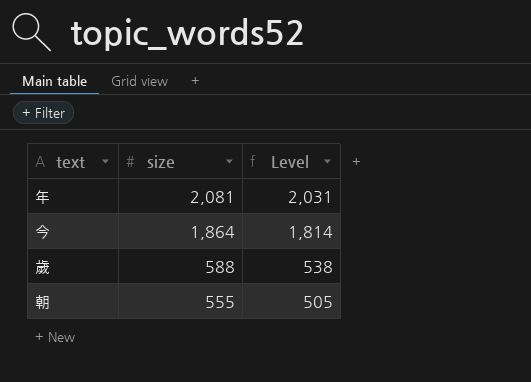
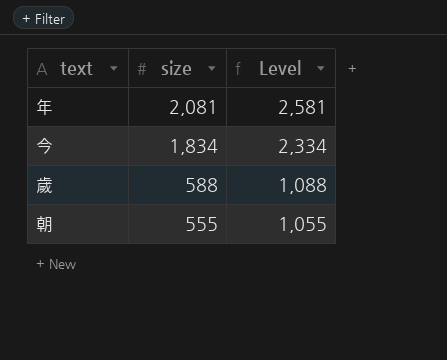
column Level | formula: [size] - 50 -> [size] + 500
今 | size: 1,864 -> 1,834

